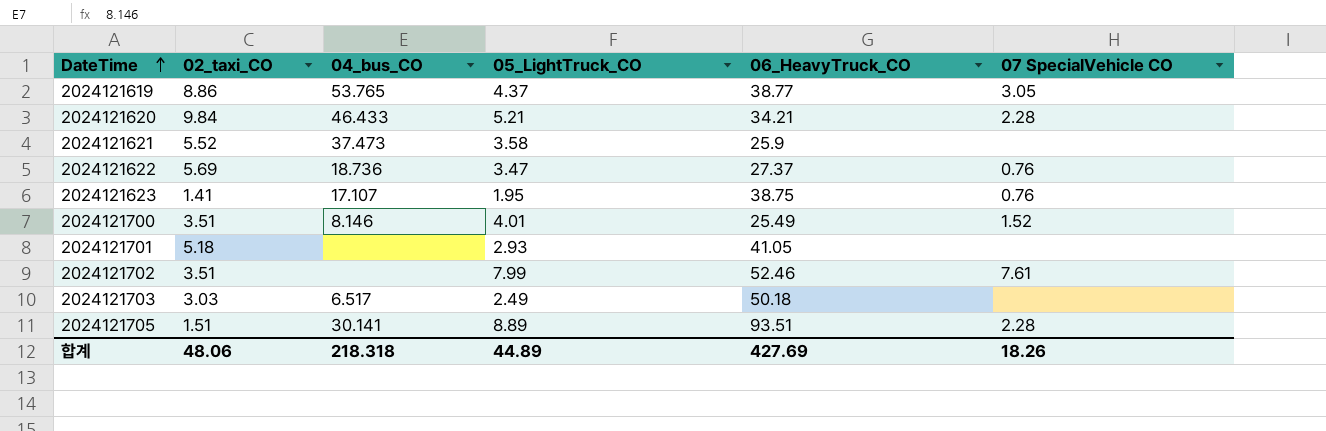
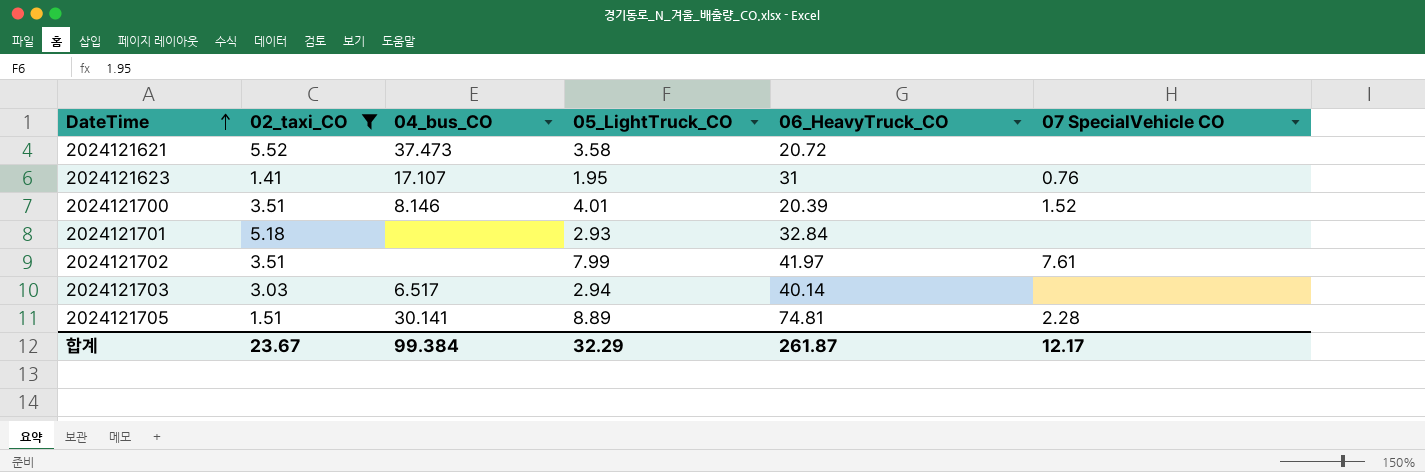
filter: none -> 02_taxi_CO <= 5.52
2024121621 | 06_HeavyTruck_CO: 25.9 -> 20.72
2024121623 | 06_HeavyTruck_CO: 38.75 -> 31
2024121700 | 06_HeavyTruck_CO: 25.49 -> 20.39
2024121701 | 06_HeavyTruck_CO: 41.05 -> 32.84
2024121702 | 06_HeavyTruck_CO: 52.46 -> 41.97
2024121703 | 05_LightTruck_CO: 2.49 -> 2.94
2024121703 | 06_HeavyTruck_CO: 50.18 -> 40.14
2024121705 | 06_HeavyTruck_CO: 93.51 -> 74.81
합계 | 02_taxi_CO: 48.06 -> 23.67
합계 | 04_bus_CO: 218.318 -> 99.384
합계 | 05_LightTruck_CO: 44.89 -> 32.29
합계 | 06_HeavyTruck_CO: 427.69 -> 261.87
합계 | 07 SpecialVehicle CO: 18.26 -> 12.17

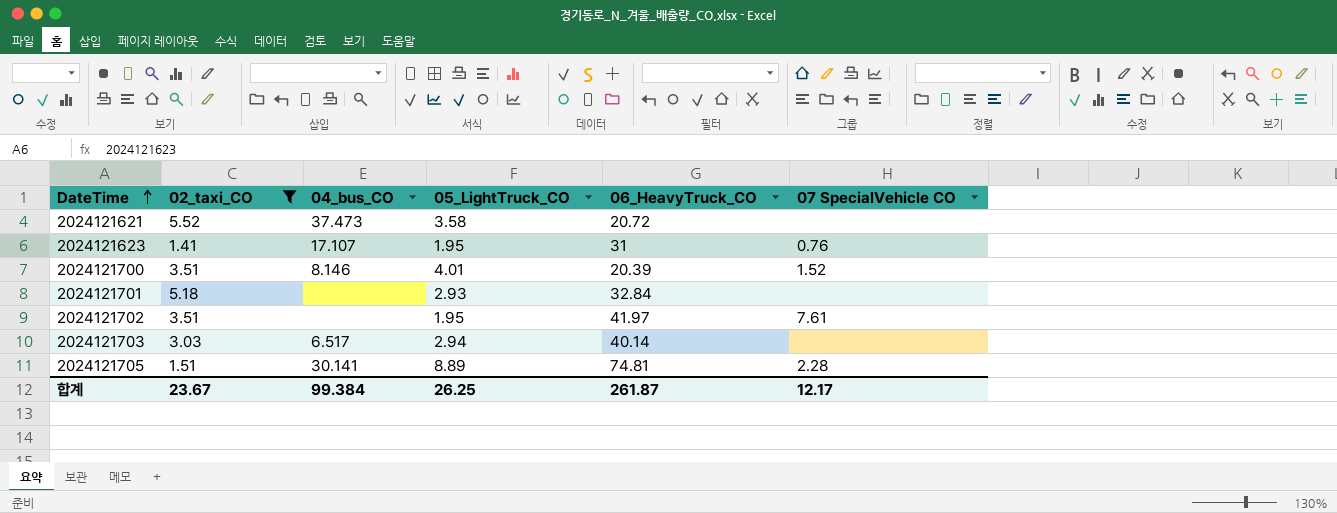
2024121702 | 05_LightTruck_CO: 7.99 -> 1.95
합계 | 05_LightTruck_CO: 32.29 -> 26.25

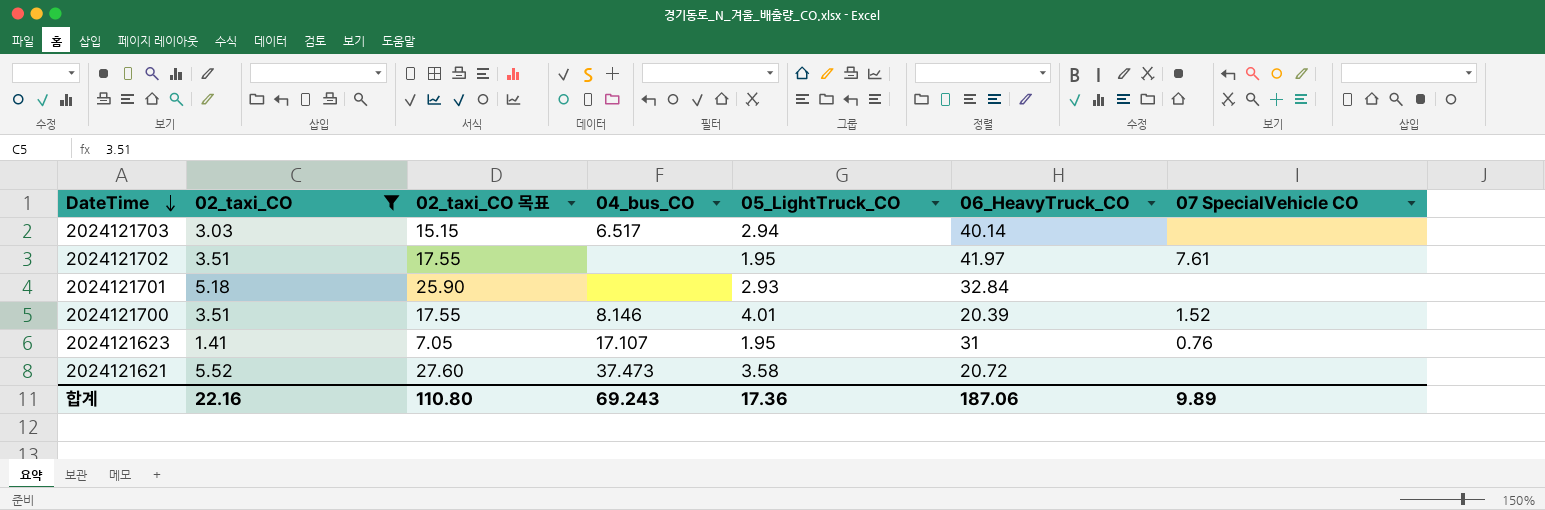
row order: DateTime ascending -> DateTime descending
column 02_taxi_CO 목표 | formula: none -> [02_taxi_CO] * 5
row 2024121705: 1.51 | 30.141 | 8.89 | 74.81 | 2.28 -> none
합계 | 02_taxi_CO: 23.67 -> 22.16
합계 | 04_bus_CO: 99.384 -> 69.243
합계 | 05_LightTruck_CO: 26.25 -> 17.36
합계 | 06_HeavyTruck_CO: 261.87 -> 187.06
합계 | 07 SpecialVehicle CO: 12.17 -> 9.89

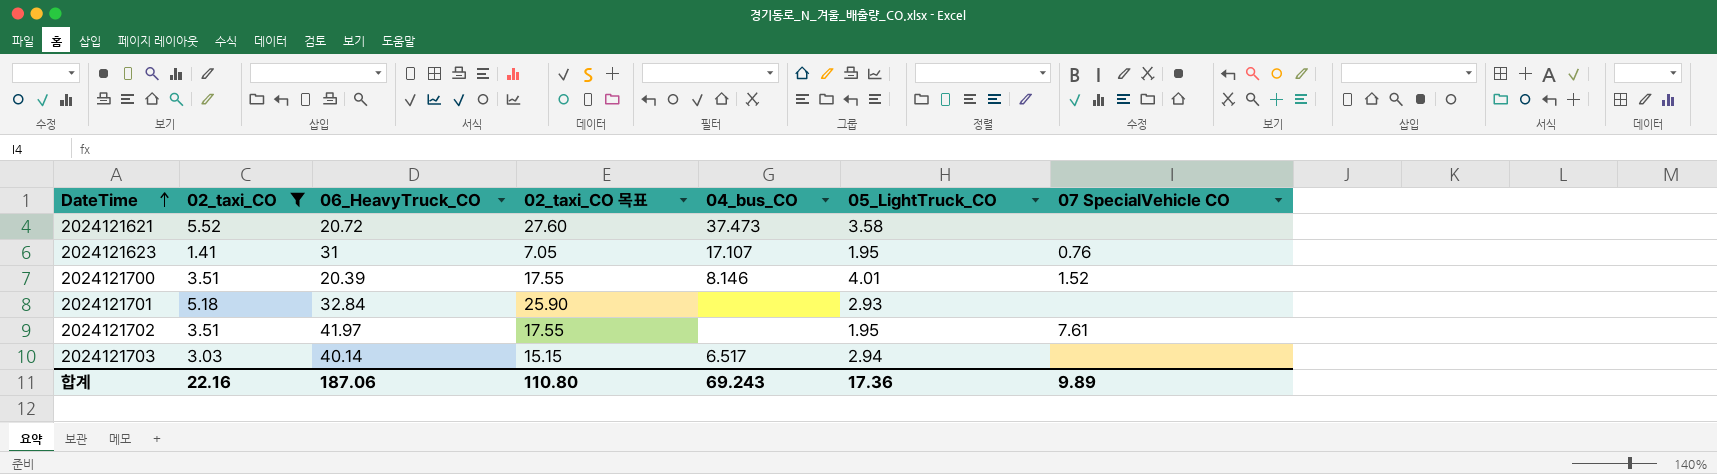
row order: DateTime descending -> DateTime ascending
column 06_HeavyTruck_CO | position: 6 -> 3

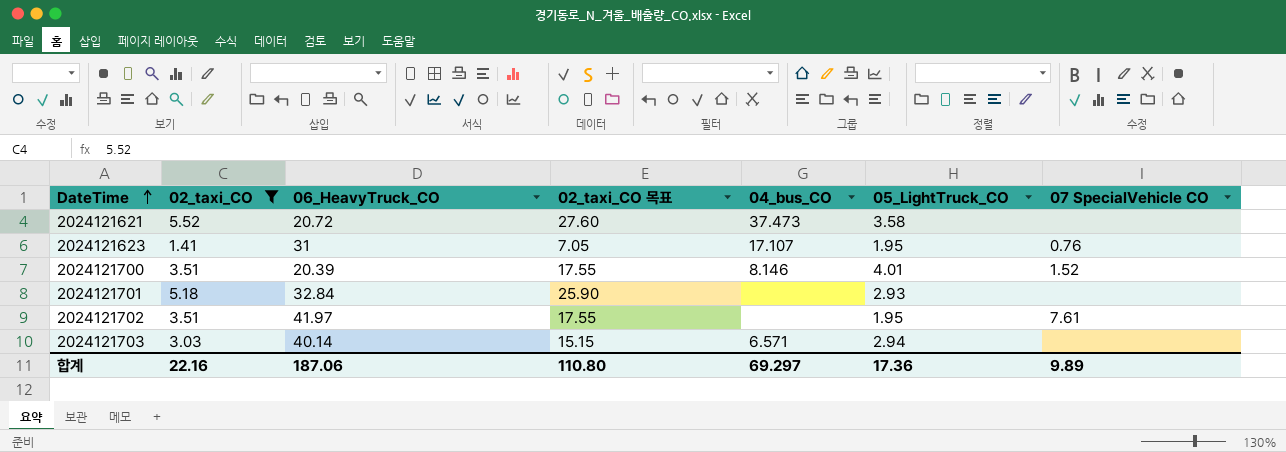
2024121703 | 04_bus_CO: 6.517 -> 6.571
합계 | 04_bus_CO: 69.243 -> 69.297

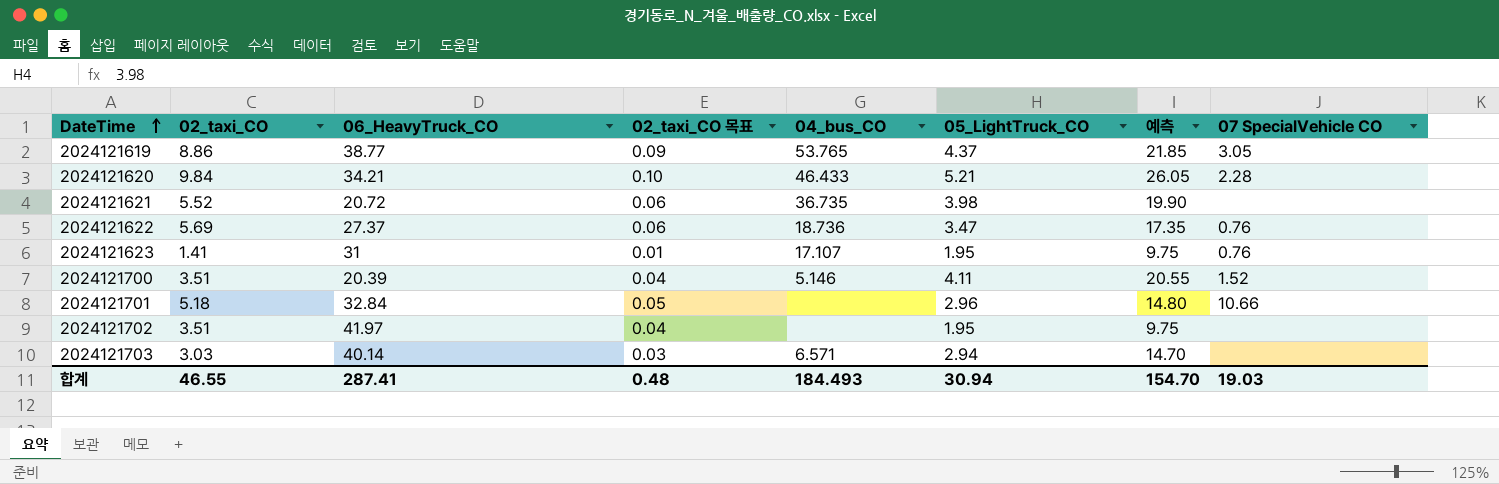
filter: 02_taxi_CO <= 5.52 -> none
column 02_taxi_CO 목표 | formula: [02_taxi_CO] * 5 -> [02_taxi_CO] * 0.01
column 예측 | formula: none -> [05_LightTruck_CO] * 5
2024121621 | 04_bus_CO: 37.473 -> 36.735
2024121621 | 05_LightTruck_CO: 3.58 -> 3.98
2024121700 | 04_bus_CO: 8.146 -> 5.146
2024121700 | 05_LightTruck_CO: 4.01 -> 4.11
2024121701 | 05_LightTruck_CO: 2.93 -> 2.96
2024121701 | 07 SpecialVehicle CO: none -> 10.66
2024121702 | 07 SpecialVehicle CO: 7.61 -> none
합계 | 02_taxi_CO: 22.16 -> 46.55
합계 | 06_HeavyTruck_CO: 187.06 -> 287.41
합계 | 02_taxi_CO 목표: 110.80 -> 0.48
합계 | 04_bus_CO: 69.297 -> 184.493
합계 | 05_LightTruck_CO: 17.36 -> 30.94
합계 | 07 SpecialVehicle CO: 9.89 -> 19.03

